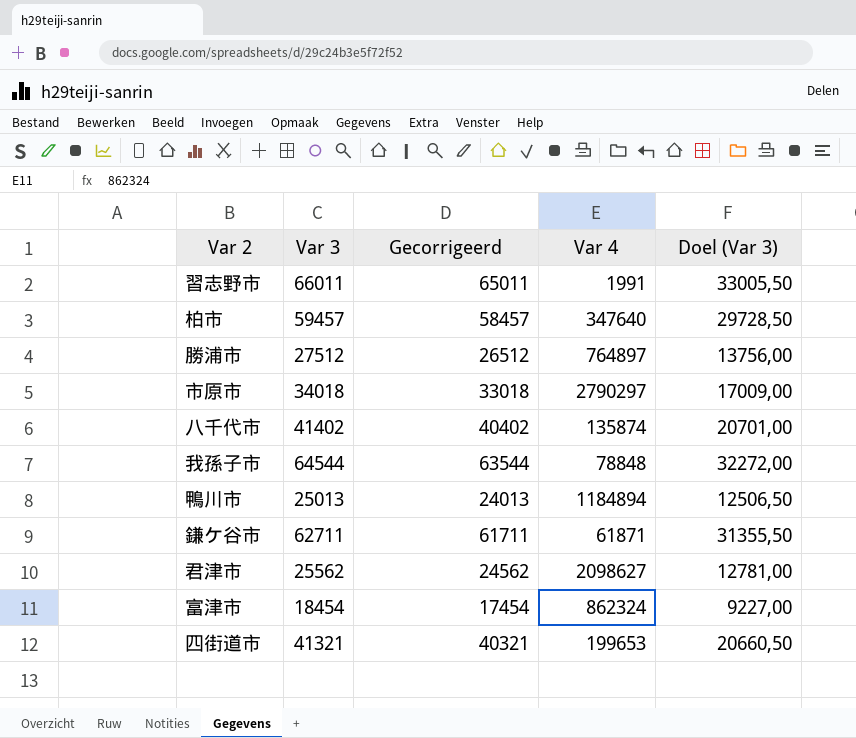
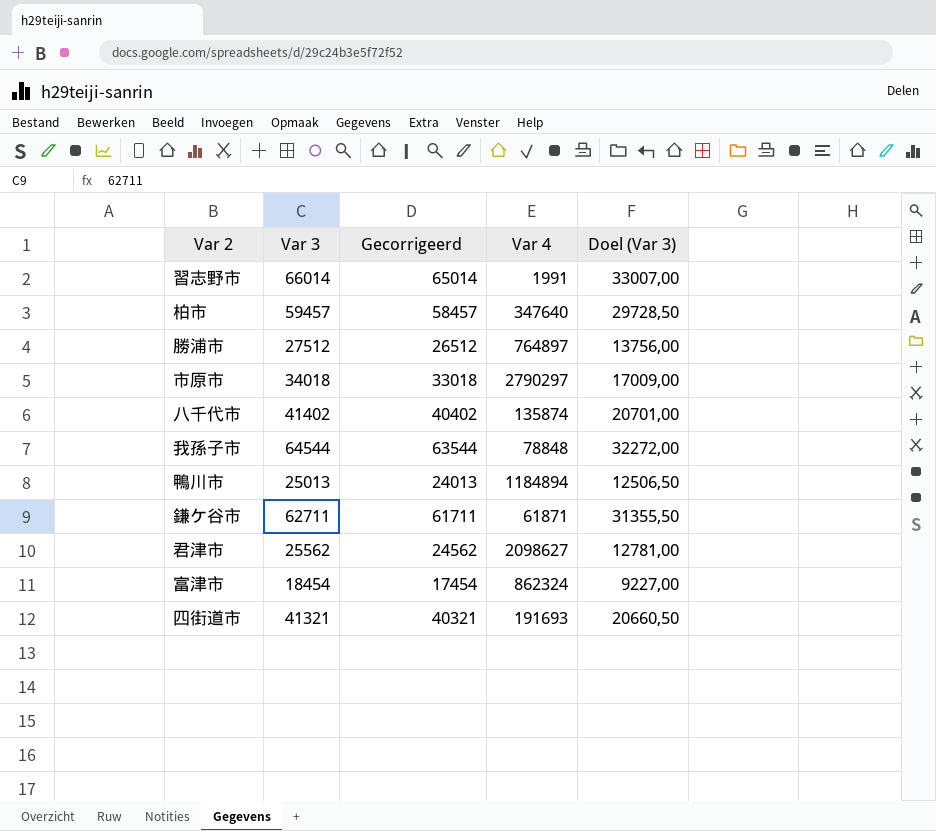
習志野市 | Var 3: 66011 -> 66014
習志野市 | Gecorrigeerd: 65011 -> 65014
習志野市 | Doel (Var 3): 33005,50 -> 33007,00
四街道市 | Var 4: 199653 -> 191693

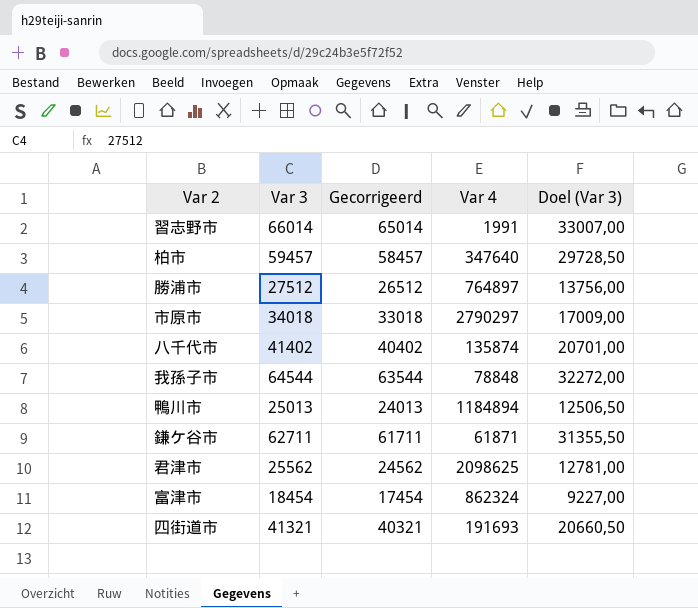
君津市 | Var 4: 2098627 -> 2098625

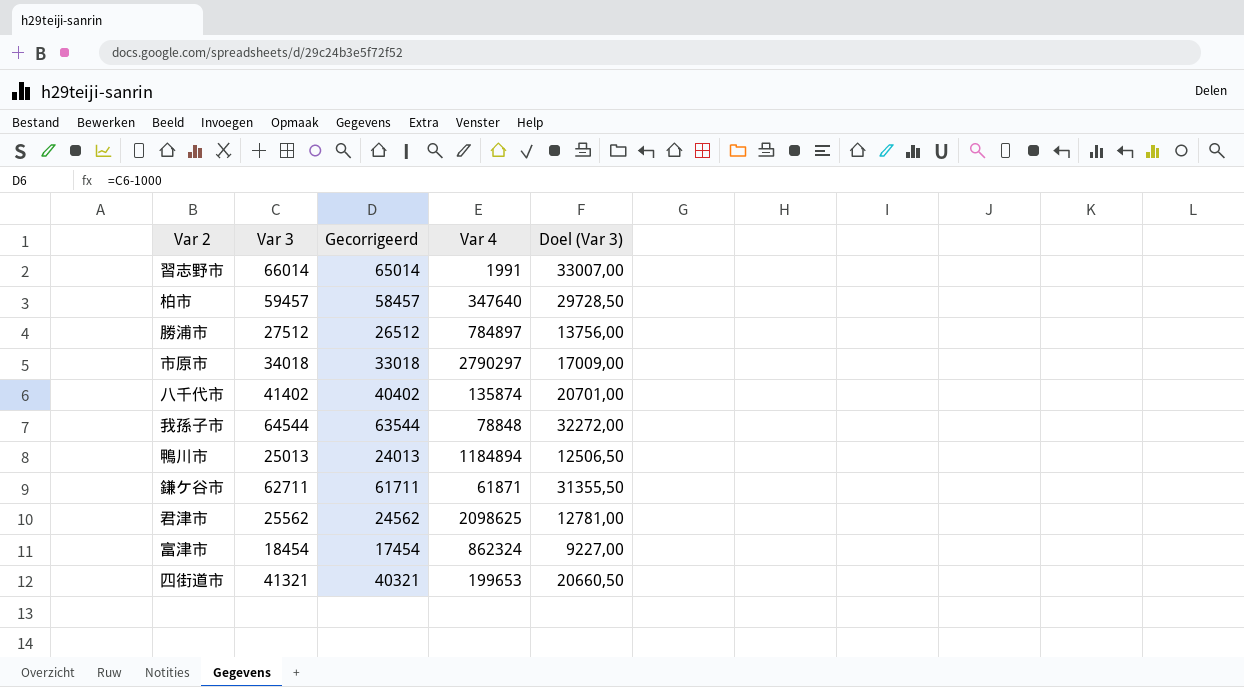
勝浦市 | Var 4: 764897 -> 784897
四街道市 | Var 4: 191693 -> 199653

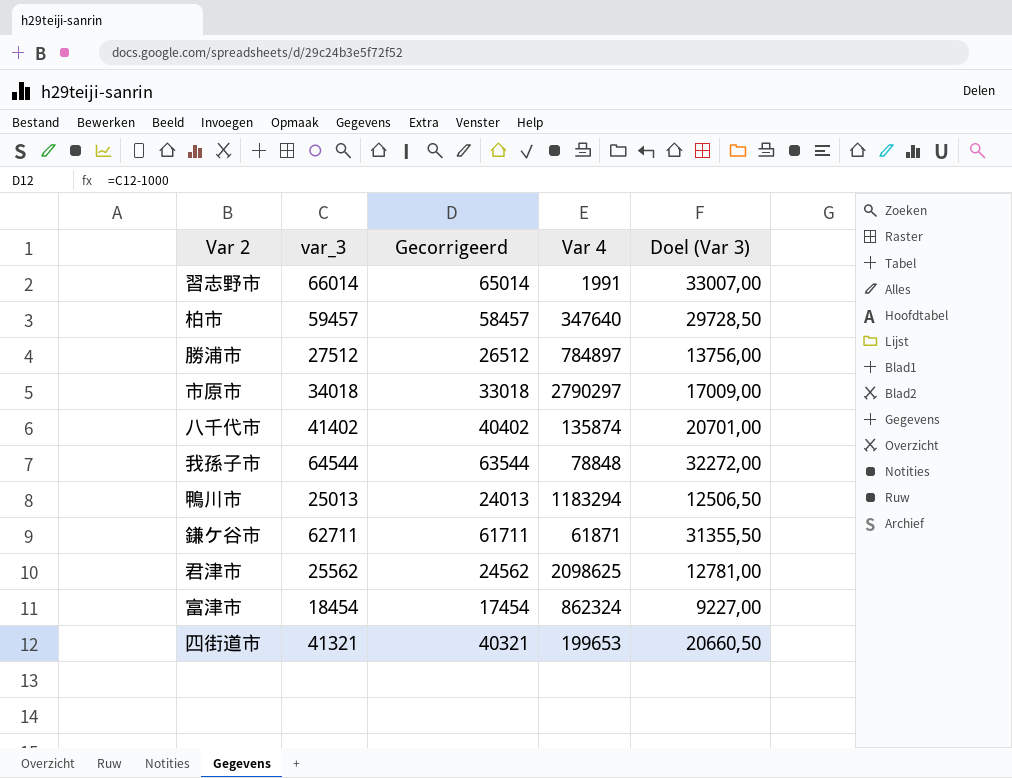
column name: Var 3 -> var_3
鴨川市 | Var 4: 1184894 -> 1183294

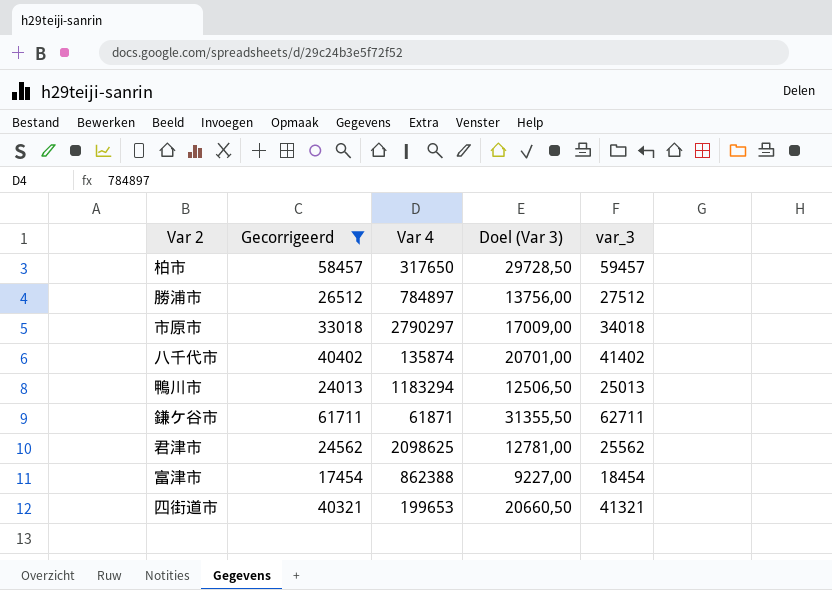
filter: none -> Gecorrigeerd <= 61711
column var_3 | position: 2 -> 5
柏市 | Var 4: 347640 -> 317650
富津市 | Var 4: 862324 -> 862388

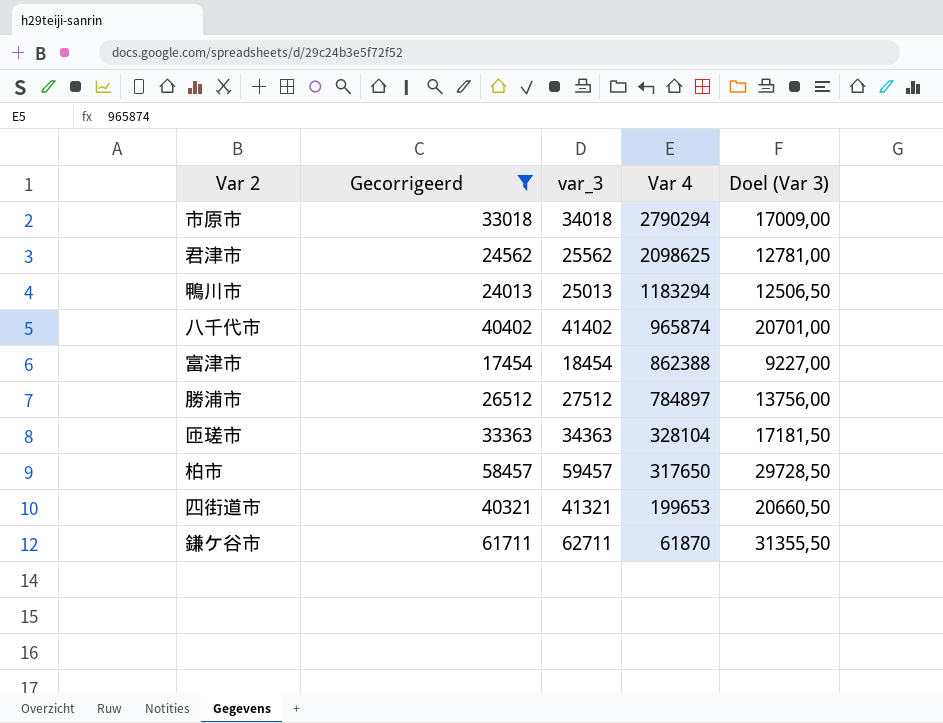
row order: none -> Var 4 descending
column var_3 | position: 5 -> 3
市原市 | Var 4: 2790297 -> 2790294
八千代市 | Var 4: 135874 -> 965874
row 匝瑳市: none -> 33363 | 34363 | 328104 | 17181,50
鎌ケ谷市 | Var 4: 61871 -> 61870

